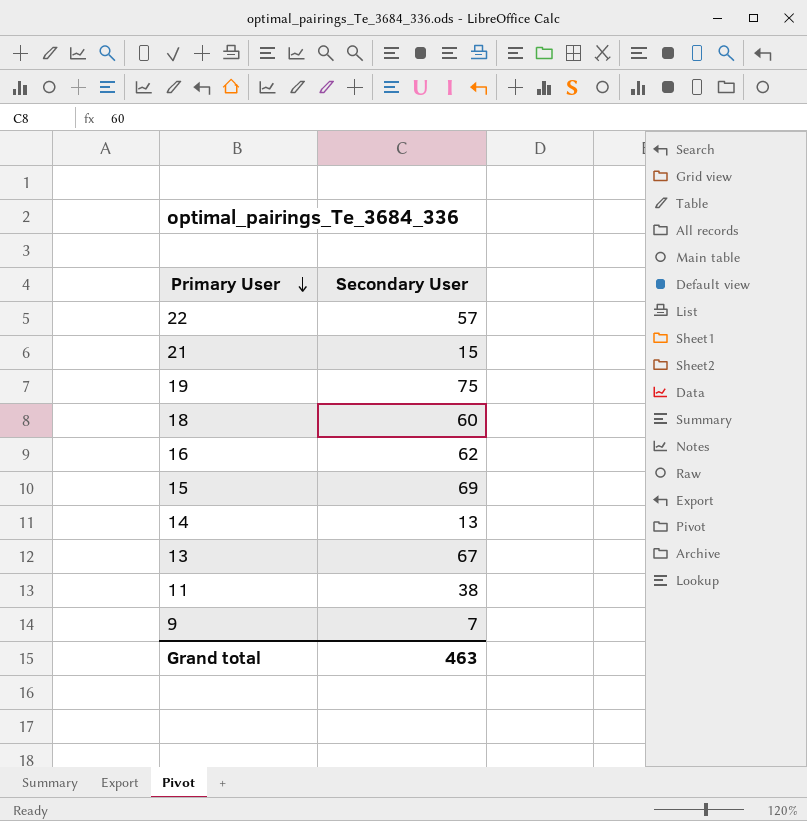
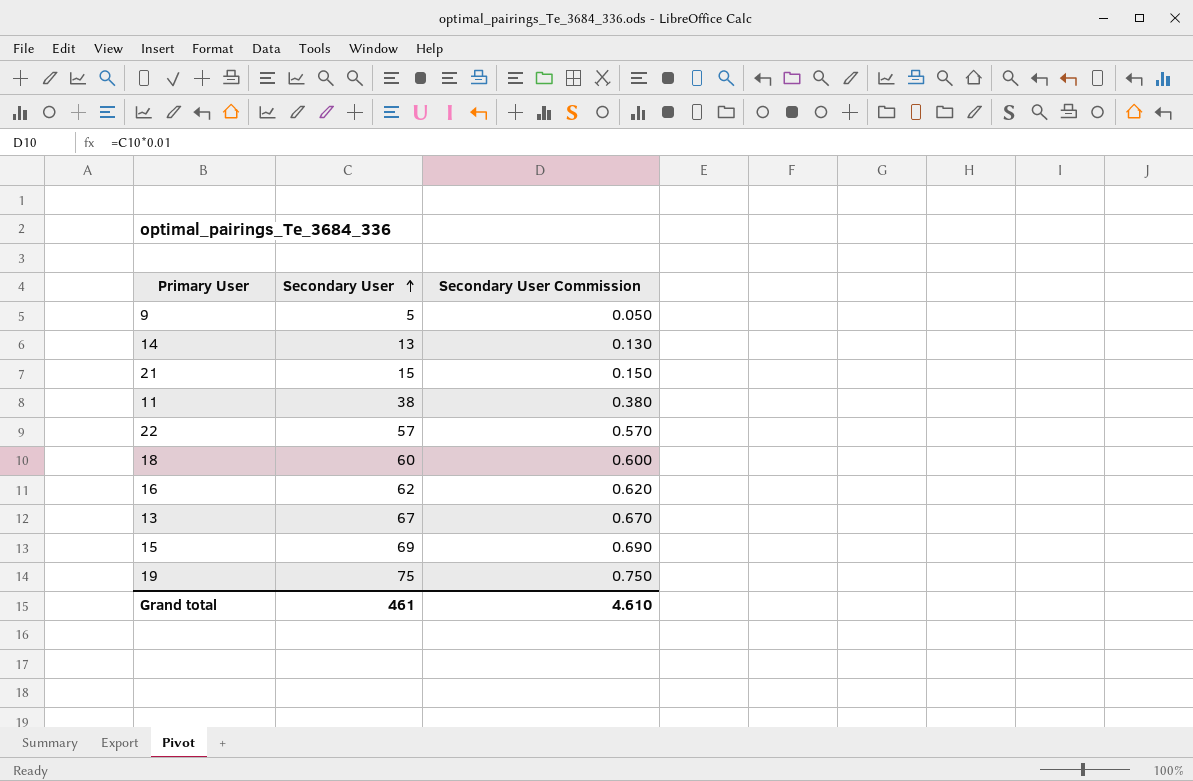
row order: Primary User descending -> Secondary User ascending
column Secondary User Commission | formula: none -> [Secondary User] * 0.01
9 | Secondary User: 7 -> 5
Grand total | Secondary User: 463 -> 461

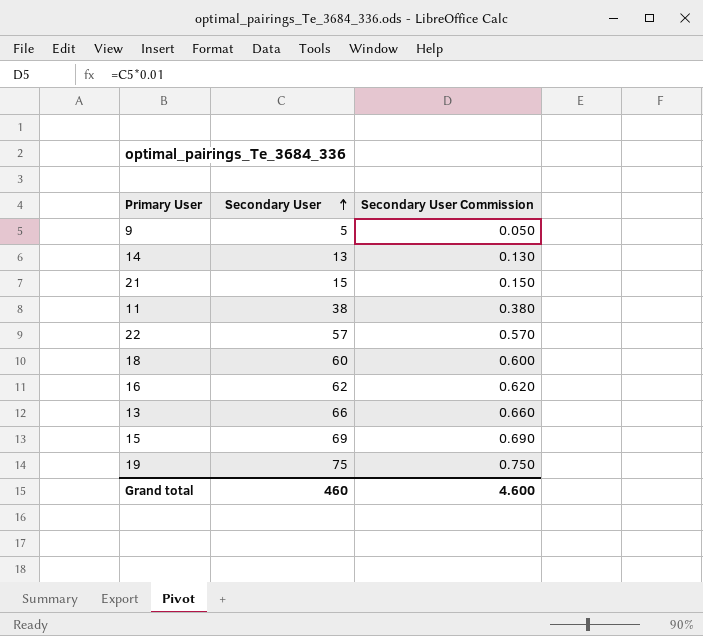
13 | Secondary User: 67 -> 66
13 | Secondary User Commission: 0.670 -> 0.660
Grand total | Secondary User: 461 -> 460
Grand total | Secondary User Commission: 4.610 -> 4.600

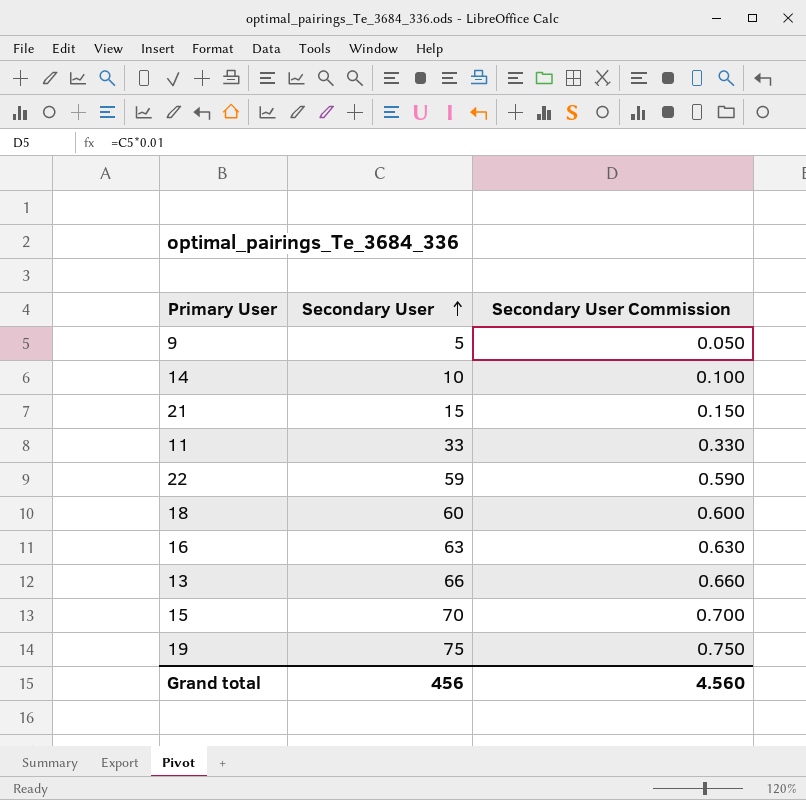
14 | Secondary User: 13 -> 10
14 | Secondary User Commission: 0.130 -> 0.100
11 | Secondary User: 38 -> 33
11 | Secondary User Commission: 0.380 -> 0.330
22 | Secondary User: 57 -> 59
22 | Secondary User Commission: 0.570 -> 0.590
16 | Secondary User: 62 -> 63
16 | Secondary User Commission: 0.620 -> 0.630
15 | Secondary User: 69 -> 70
15 | Secondary User Commission: 0.690 -> 0.700
Grand total | Secondary User: 460 -> 456
Grand total | Secondary User Commission: 4.600 -> 4.560

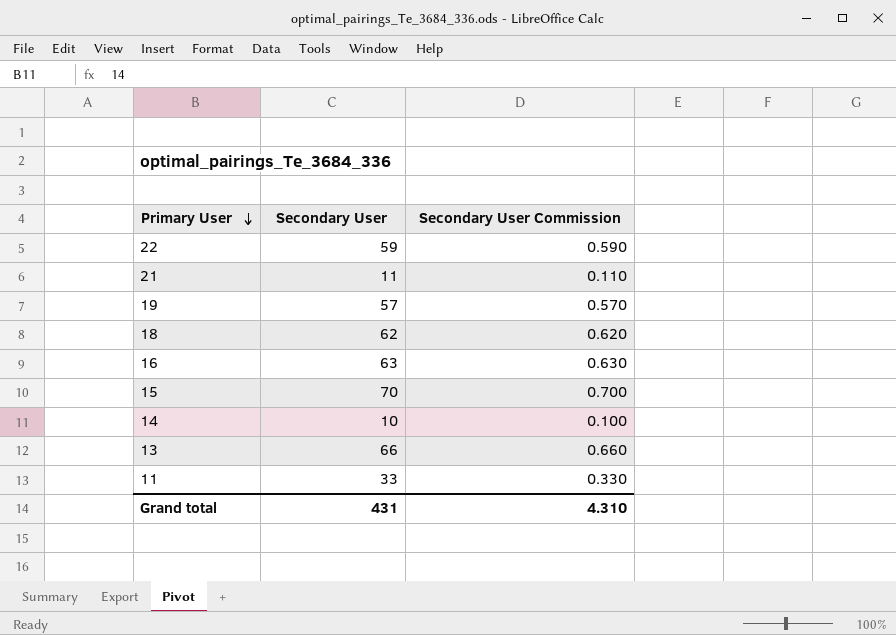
row order: Secondary User ascending -> Primary User descending
row 9: 5 | 0.050 -> none
21 | Secondary User: 15 -> 11
21 | Secondary User Commission: 0.150 -> 0.110
19 | Secondary User: 75 -> 57
19 | Secondary User Commission: 0.750 -> 0.570
18 | Secondary User: 60 -> 62
18 | Secondary User Commission: 0.600 -> 0.620
Grand total | Secondary User: 456 -> 431
Grand total | Secondary User Commission: 4.560 -> 4.310

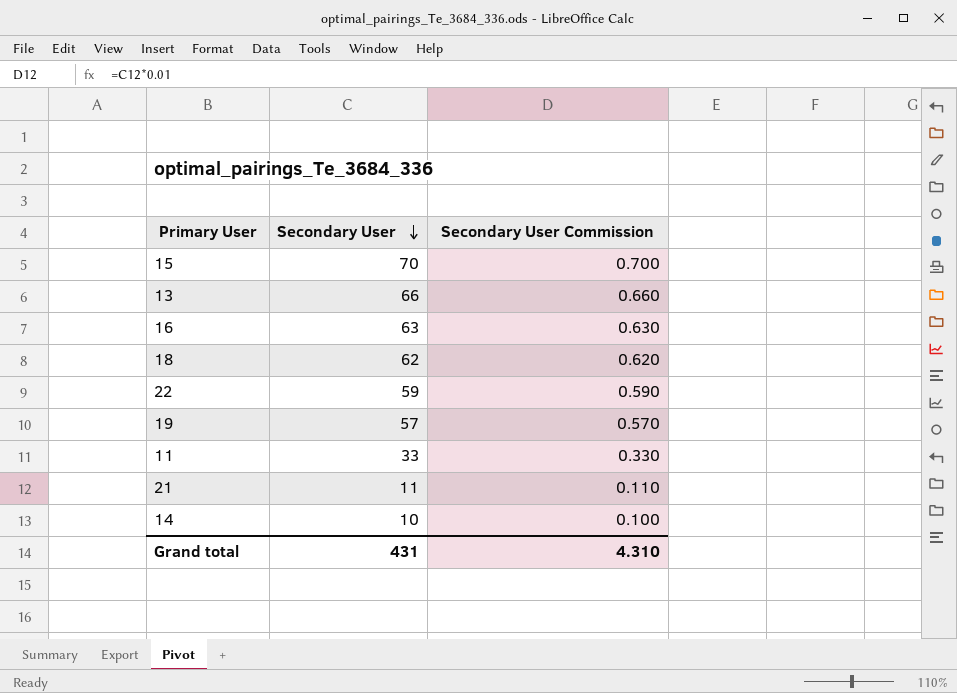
row order: Primary User descending -> Secondary User descending

